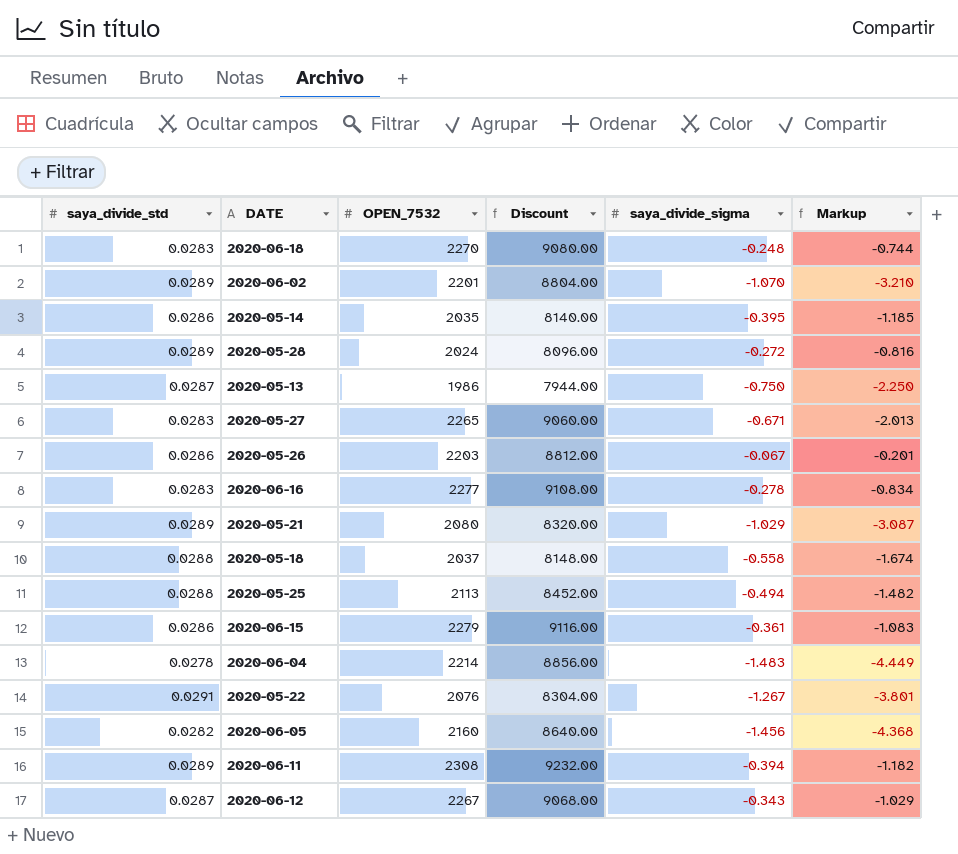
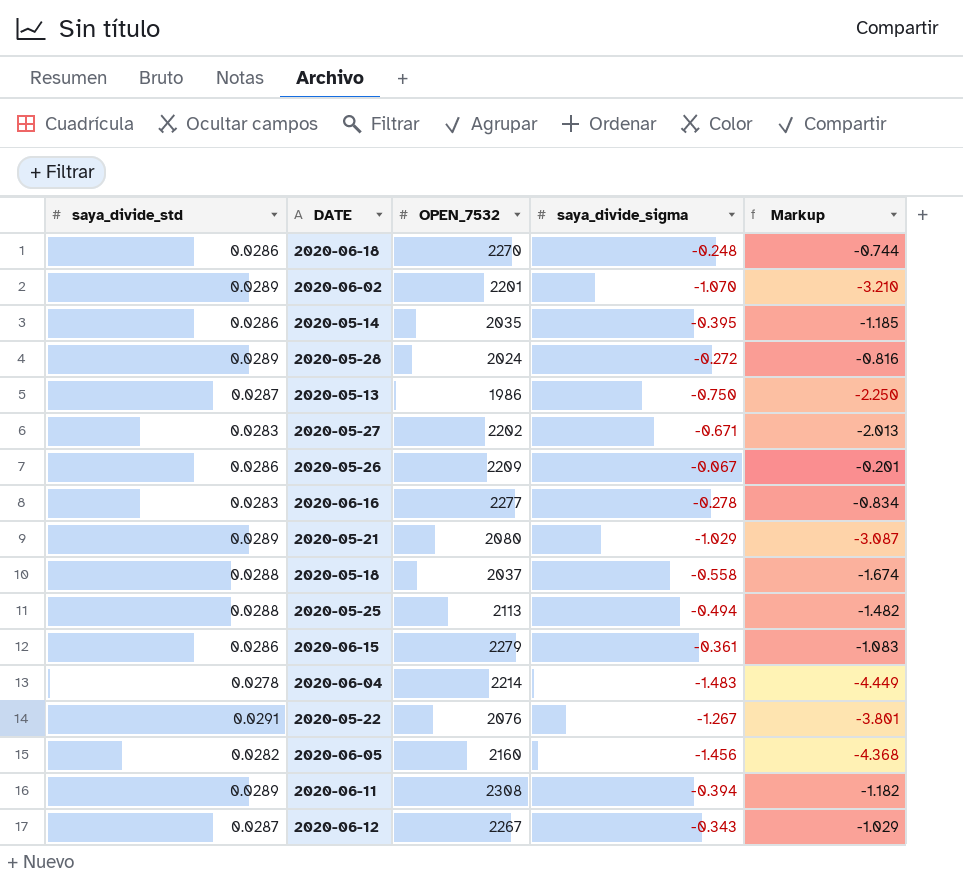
column Discount | formula: [OPEN_7532] * 4 -> none
2020-06-18 | saya_divide_std: 0.0283 -> 0.0286
2020-05-27 | OPEN_7532: 2265 -> 2202
2020-05-26 | OPEN_7532: 2203 -> 2209

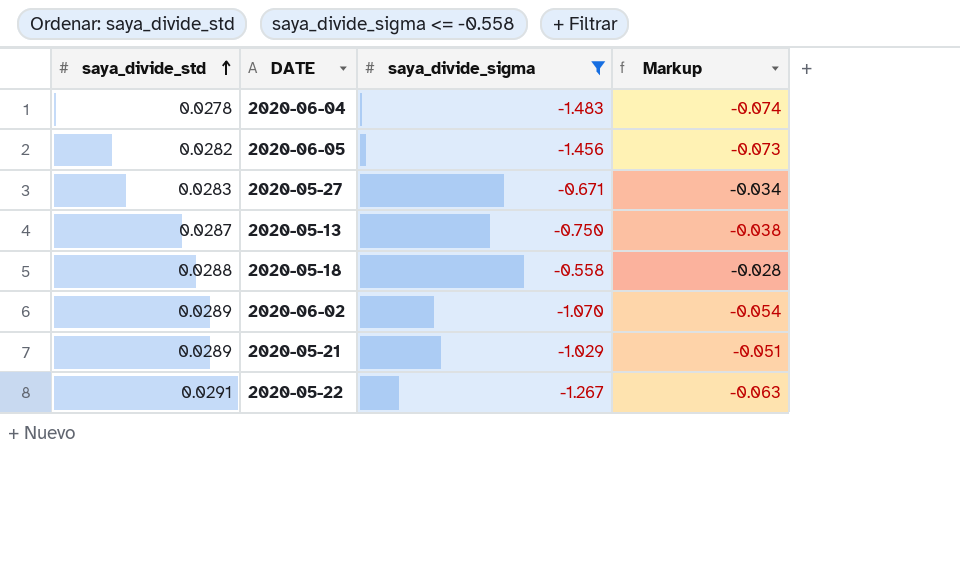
filter: none -> saya_divide_sigma <= -0.558
row order: none -> saya_divide_std ascending
column OPEN_7532 | position: 3 -> none
column Markup | formula: [saya_divide_sigma] * 3 -> [saya_divide_sigma] * 0.05

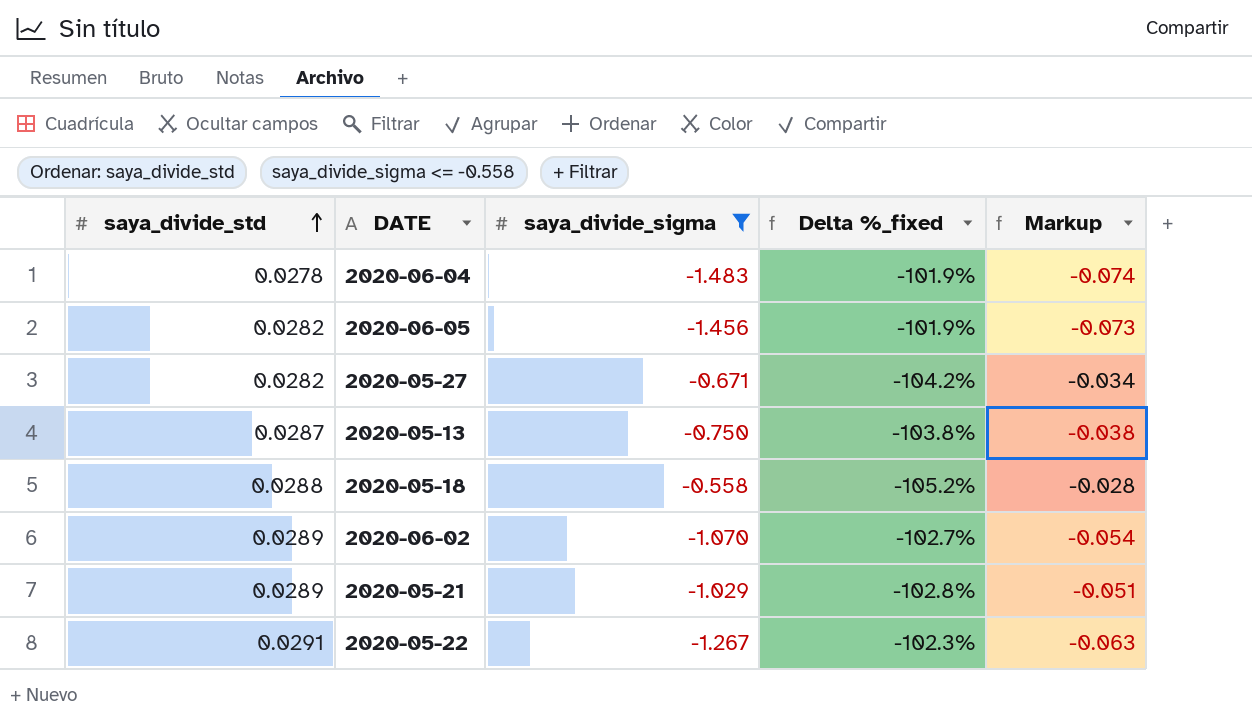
column Delta %_fixed | formula: none -> ([saya_divide_std] - [saya_divide_sigma]) / [saya_divide_sigma]
2020-05-27 | saya_divide_std: 0.0283 -> 0.0282

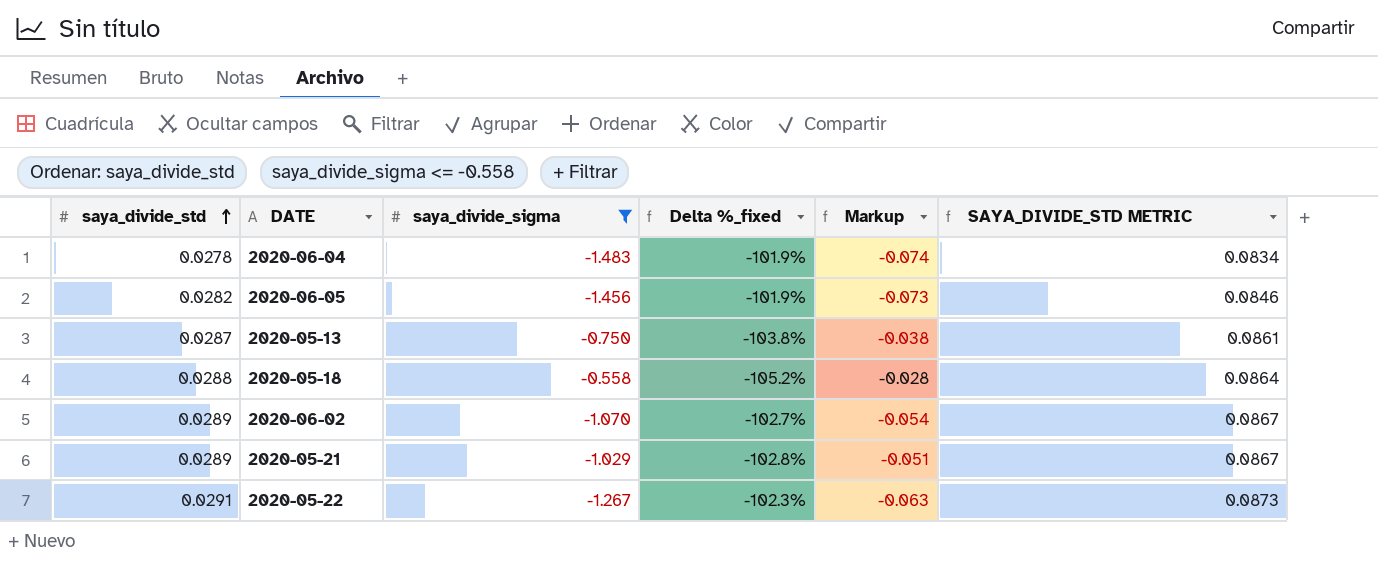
column SAYA_DIVIDE_STD METRIC | formula: none -> [saya_divide_std] * 3
row 2020-05-27: 0.0282 | -0.671 | -104.2% | -0.034 -> none

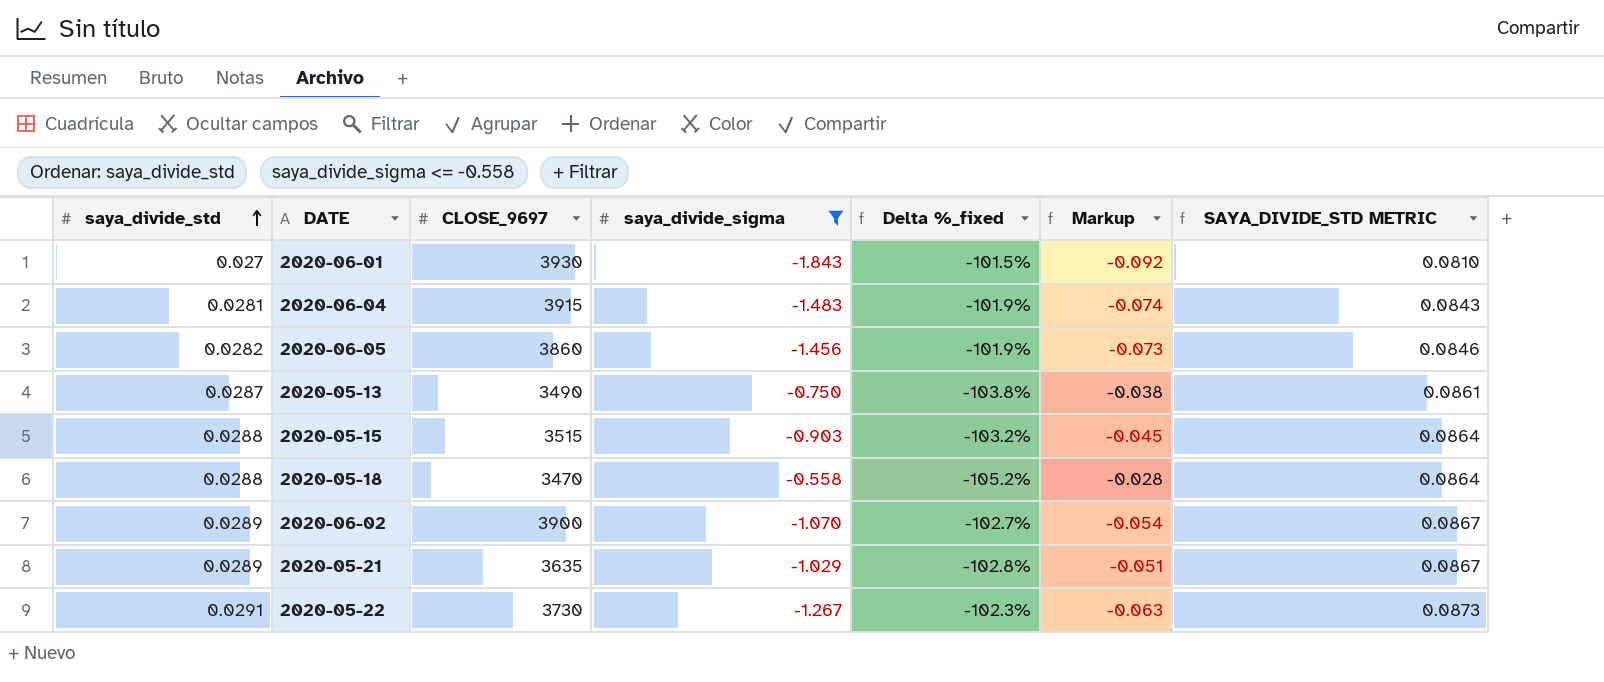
column CLOSE_9697 | position: none -> 3
row 2020-06-01: none -> 0.027 | 3930 | -1.843 | -101.5% | -0.092 | 0.0810
2020-06-04 | saya_divide_std: 0.0278 -> 0.0281
2020-06-04 | SAYA_DIVIDE_STD METRIC: 0.0834 -> 0.0843
row 2020-05-15: none -> 0.0288 | 3515 | -0.903 | -103.2% | -0.045 | 0.0864

